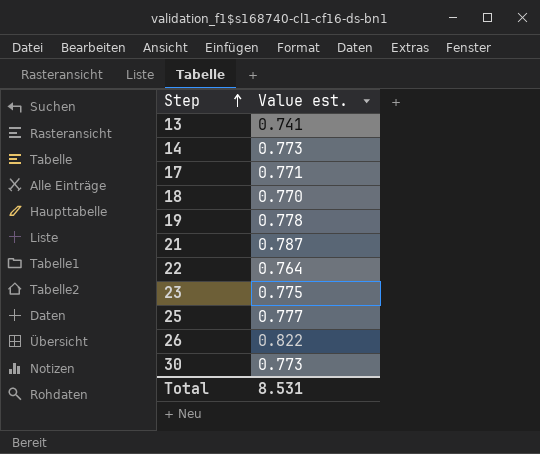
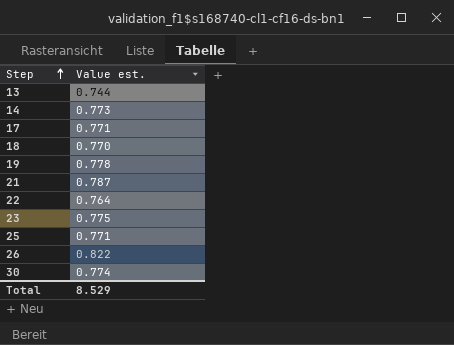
13 | Value est.: 0.741 -> 0.744
25 | Value est.: 0.777 -> 0.771
30 | Value est.: 0.773 -> 0.774
Total | Value est.: 8.531 -> 8.529

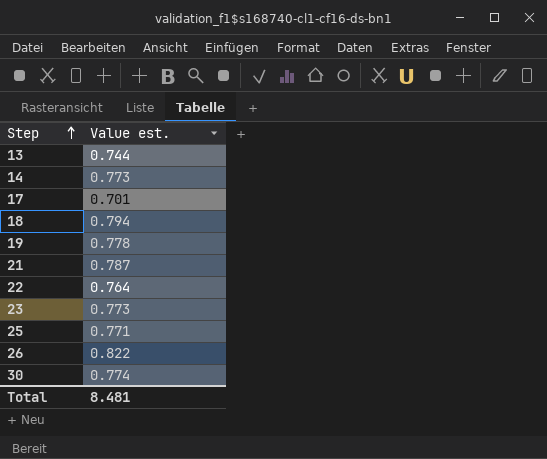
17 | Value est.: 0.771 -> 0.701
18 | Value est.: 0.770 -> 0.794
23 | Value est.: 0.775 -> 0.773
Total | Value est.: 8.529 -> 8.481

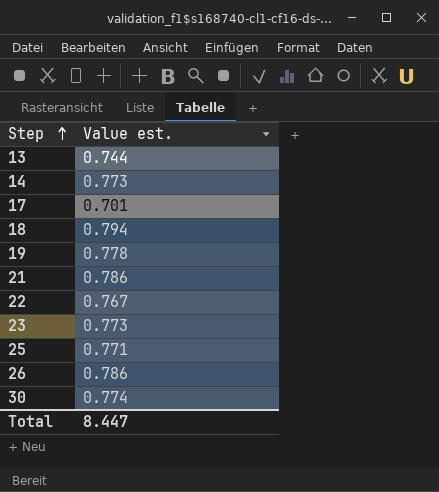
21 | Value est.: 0.787 -> 0.786
22 | Value est.: 0.764 -> 0.767
26 | Value est.: 0.822 -> 0.786
Total | Value est.: 8.481 -> 8.447

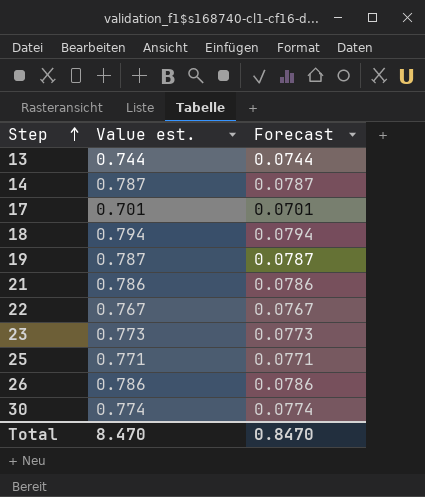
column Forecast | formula: none -> [Value est.] * 0.1
14 | Value est.: 0.773 -> 0.787
19 | Value est.: 0.778 -> 0.787
Total | Value est.: 8.447 -> 8.470

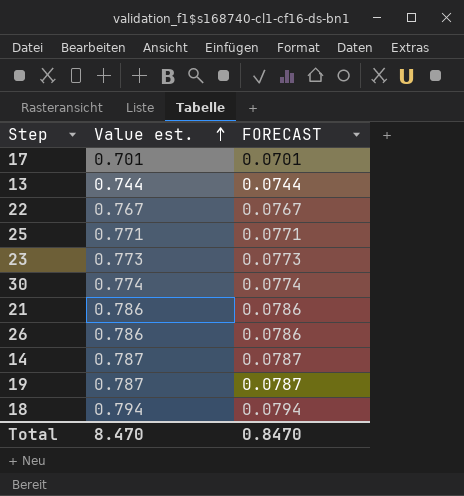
row order: Step ascending -> Value est. ascending
column name: Forecast -> FORECAST

